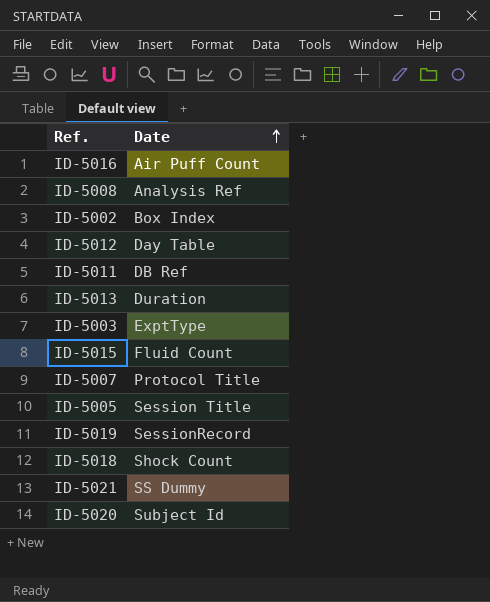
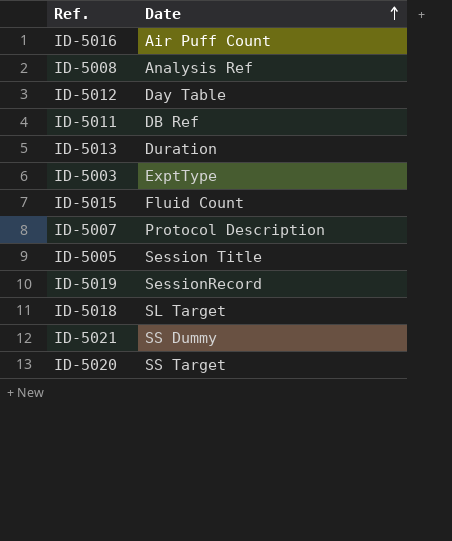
row ID-5002: Box Index -> none
ID-5007 | Date: Protocol Title -> Protocol Description
ID-5018 | Date: Shock Count -> SL Target
ID-5020 | Date: Subject Id -> SS Target

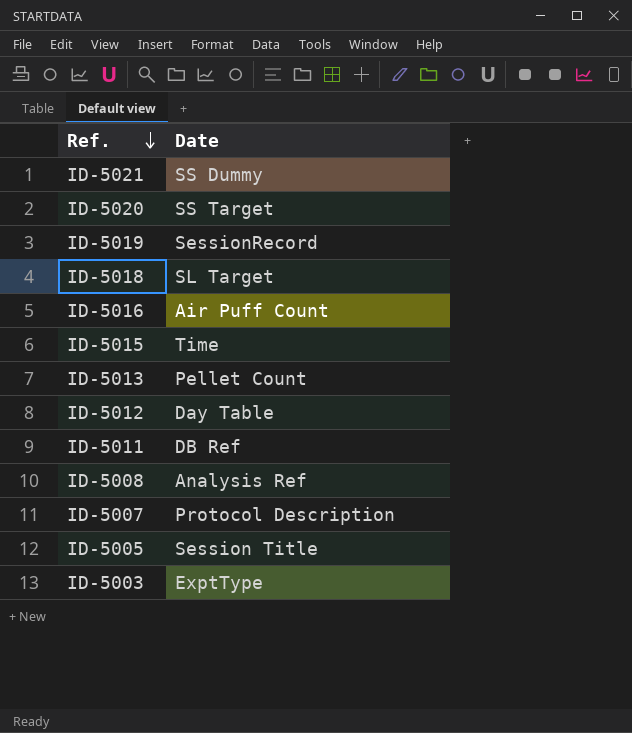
row order: Date ascending -> Ref. descending
ID-5015 | Date: Fluid Count -> Time
ID-5013 | Date: Duration -> Pellet Count

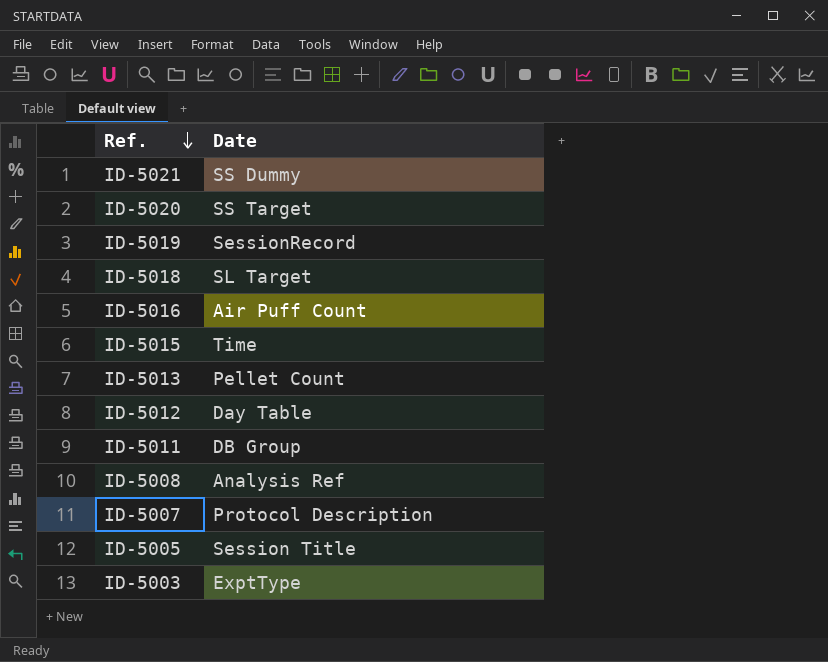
ID-5011 | Date: DB Ref -> DB Group

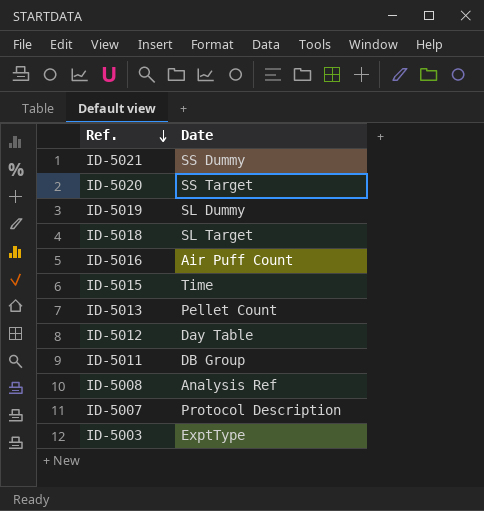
row ID-5005: Session Title -> none
ID-5019 | Date: SessionRecord -> SL Dummy

